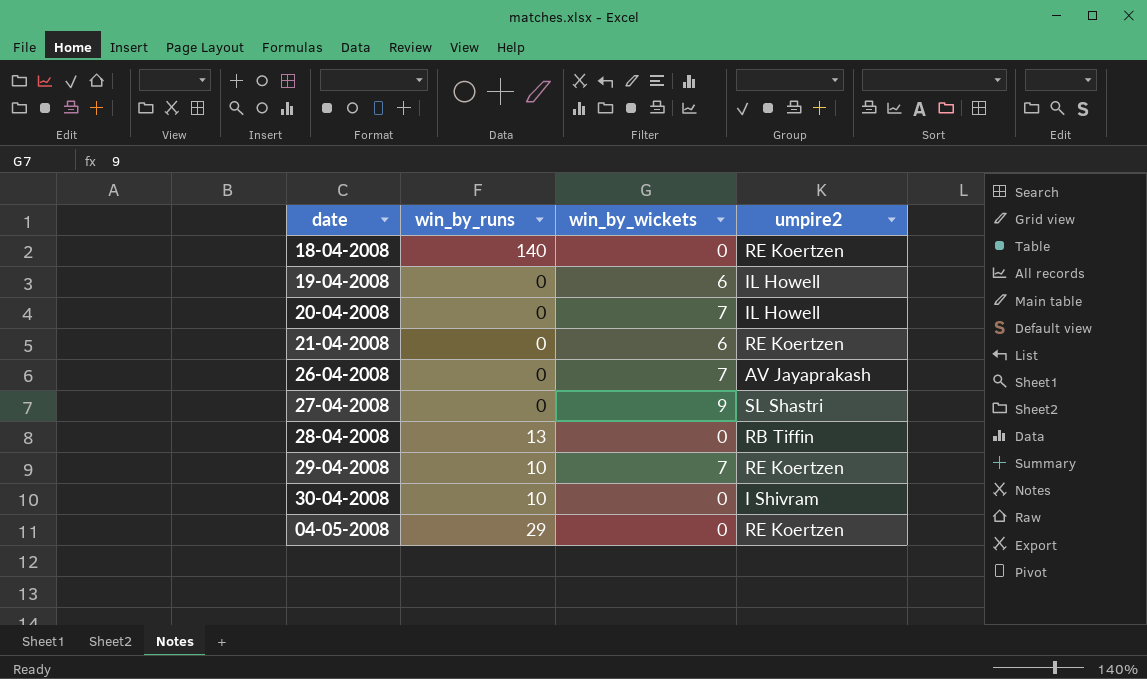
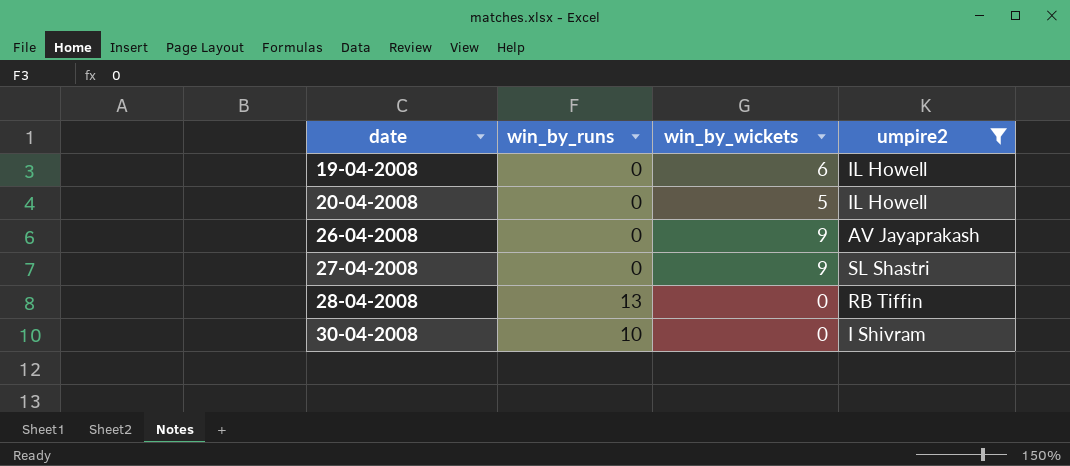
filter: none -> umpire2 != RE Koertzen
20-04-2008 | win_by_wickets: 7 -> 5
26-04-2008 | win_by_wickets: 7 -> 9

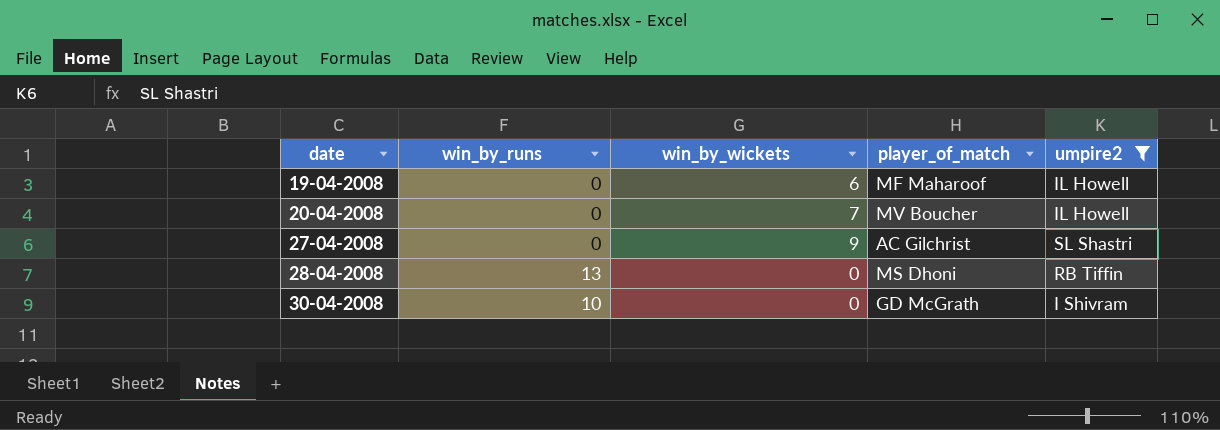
column player_of_match | position: none -> 4
row 26-04-2008: 0 | 9 | AV Jayaprakash -> none
20-04-2008 | win_by_wickets: 5 -> 7

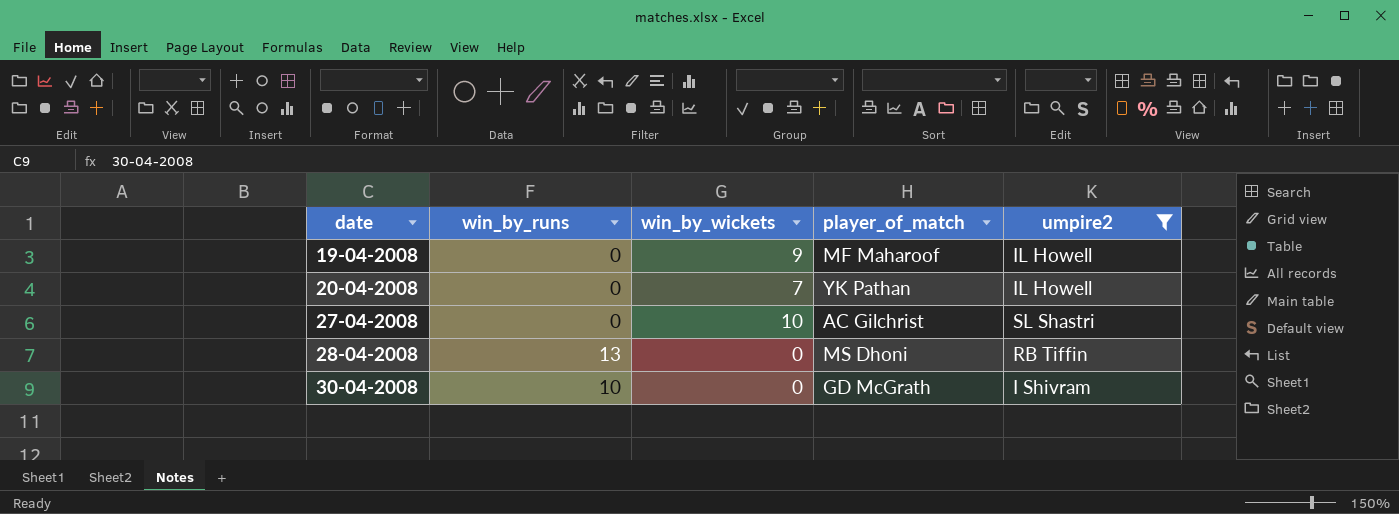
19-04-2008 | win_by_wickets: 6 -> 9
20-04-2008 | player_of_match: MV Boucher -> YK Pathan
27-04-2008 | win_by_wickets: 9 -> 10

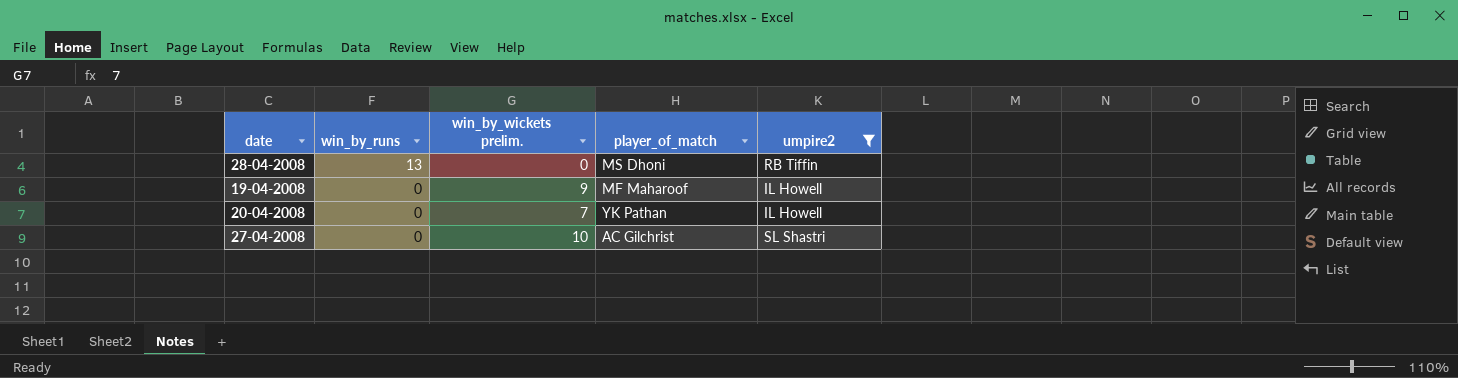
row order: date ascending -> win_by_runs descending
column name: win_by_wickets -> win_by_wickets prelim.
row 30-04-2008: 10 | 0 | GD McGrath | I Shivram -> none

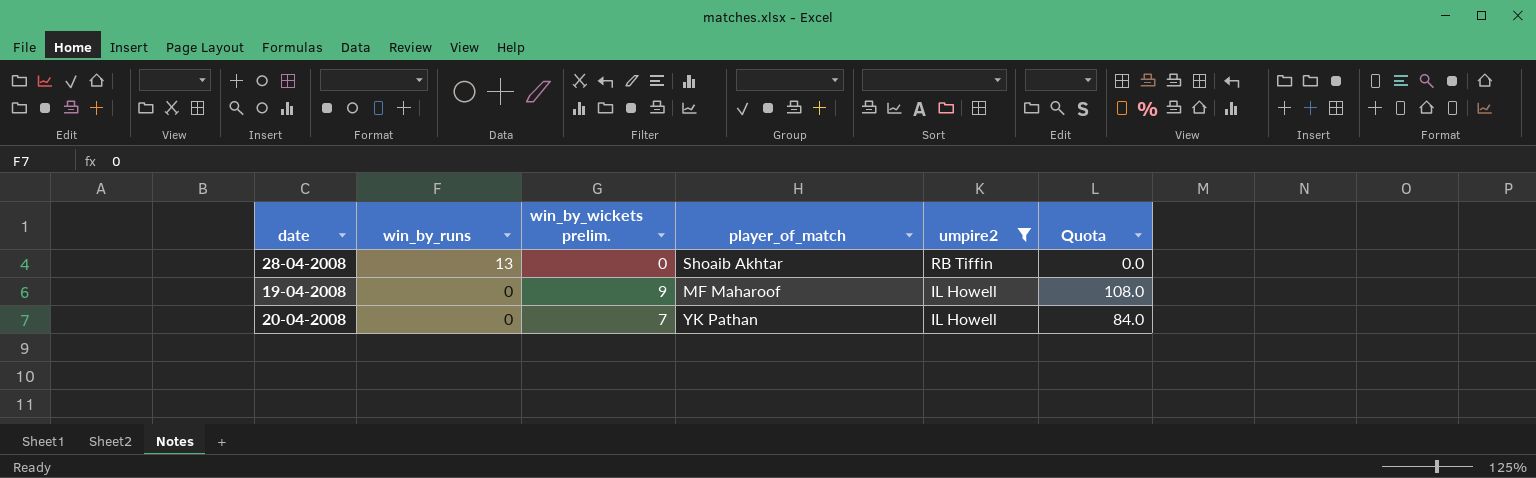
column Quota | formula: none -> [win_by_wickets prelim.] * 12
row 27-04-2008: 0 | 10 | AC Gilchrist | SL Shastri -> none
28-04-2008 | player_of_match: MS Dhoni -> Shoaib Akhtar

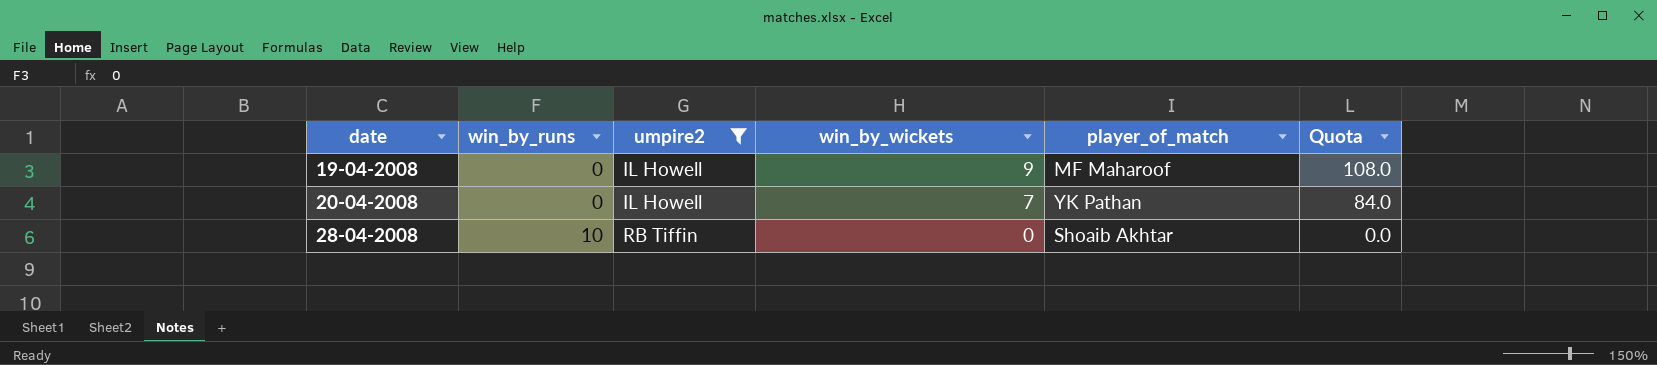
row order: win_by_runs descending -> date ascending
column umpire2 | position: 5 -> 3
column name: win_by_wickets prelim. -> win_by_wickets
28-04-2008 | win_by_runs: 13 -> 10

